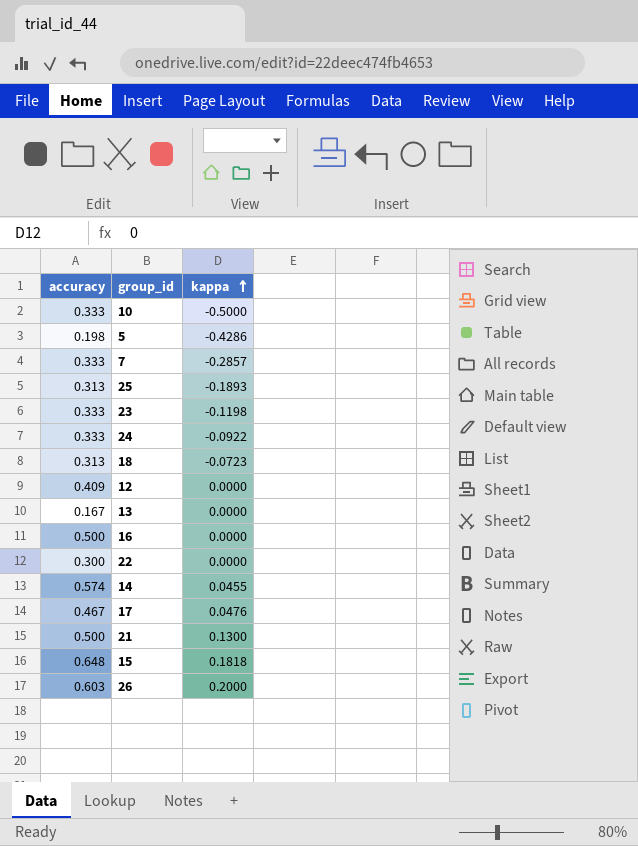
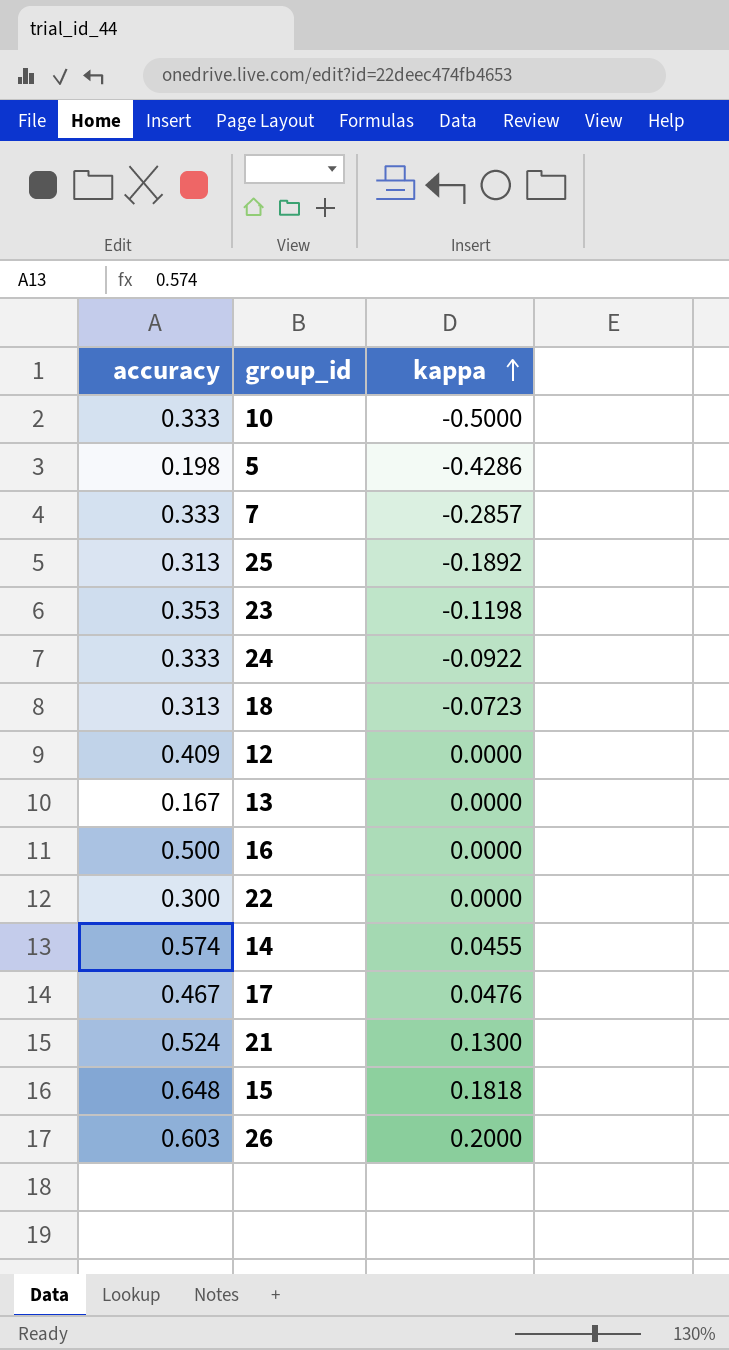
25 | kappa: -0.1893 -> -0.1892
23 | accuracy: 0.333 -> 0.353
21 | accuracy: 0.500 -> 0.524

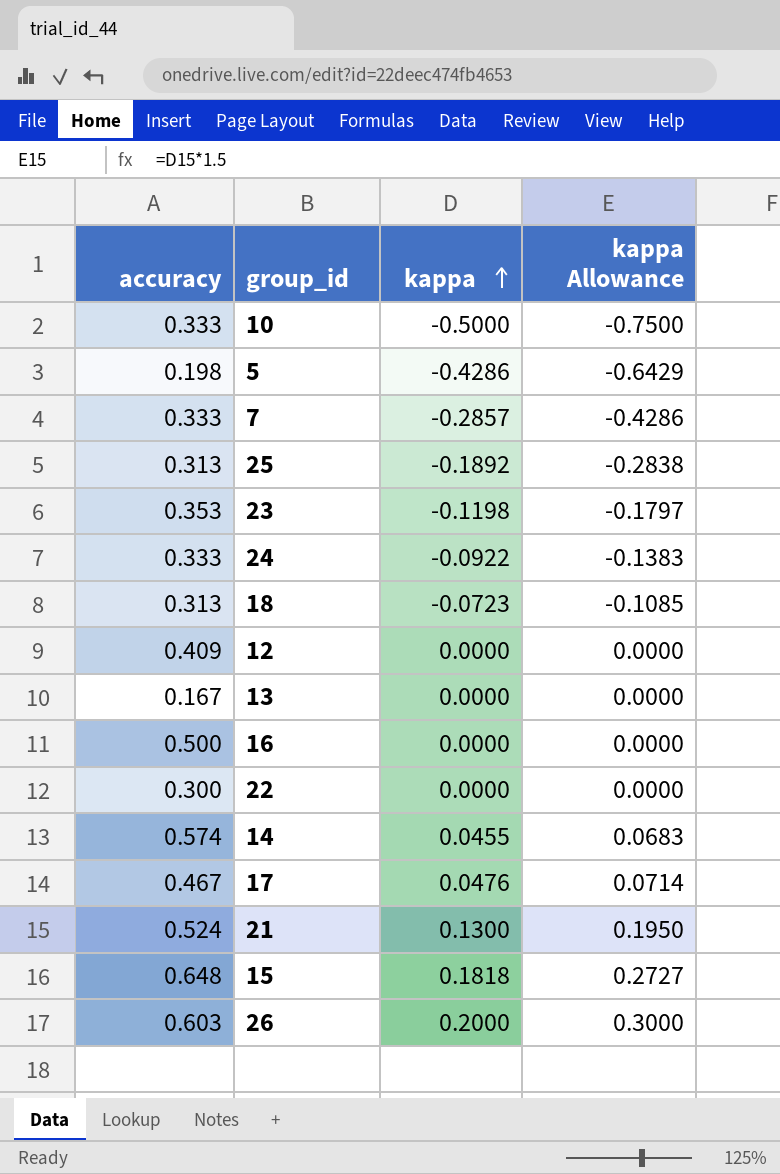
column kappa Allowance | formula: none -> [kappa] * 1.5

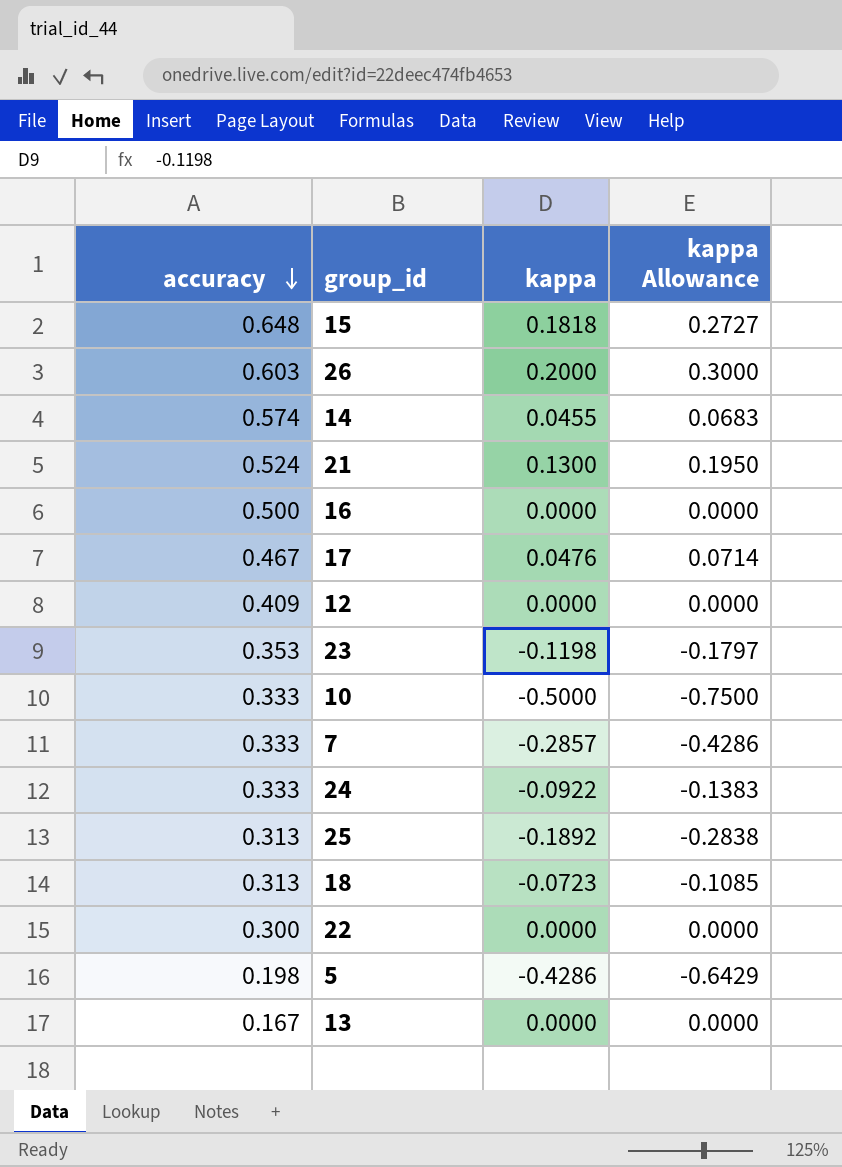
row order: kappa ascending -> accuracy descending

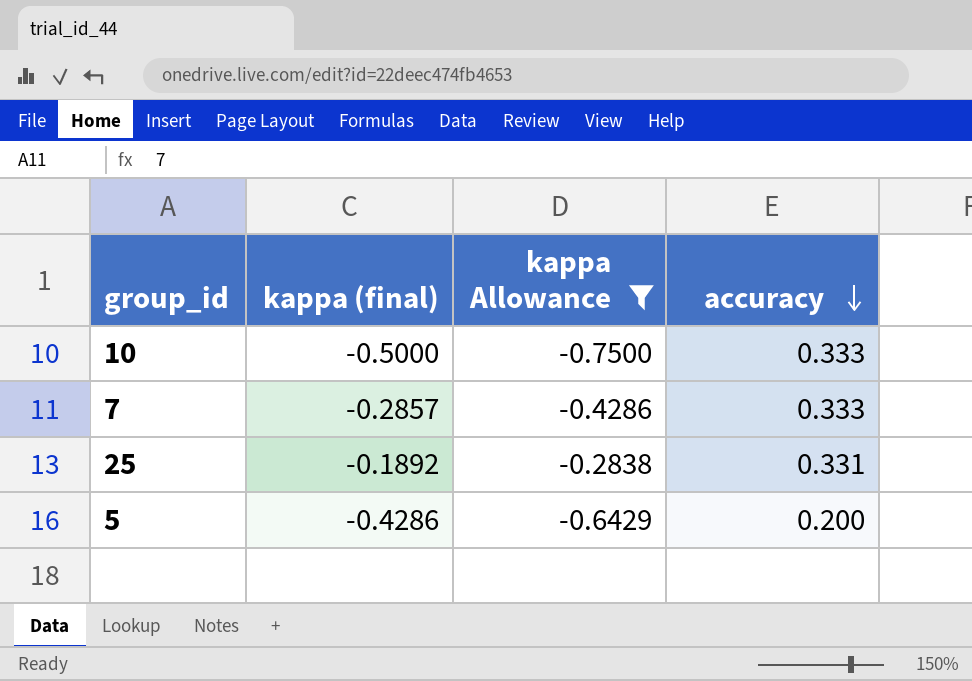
filter: none -> kappa Allowance <= -0.2838
column name: kappa -> kappa (final)
column accuracy | position: 1 -> 4
25 | accuracy: 0.313 -> 0.331
5 | accuracy: 0.198 -> 0.200

